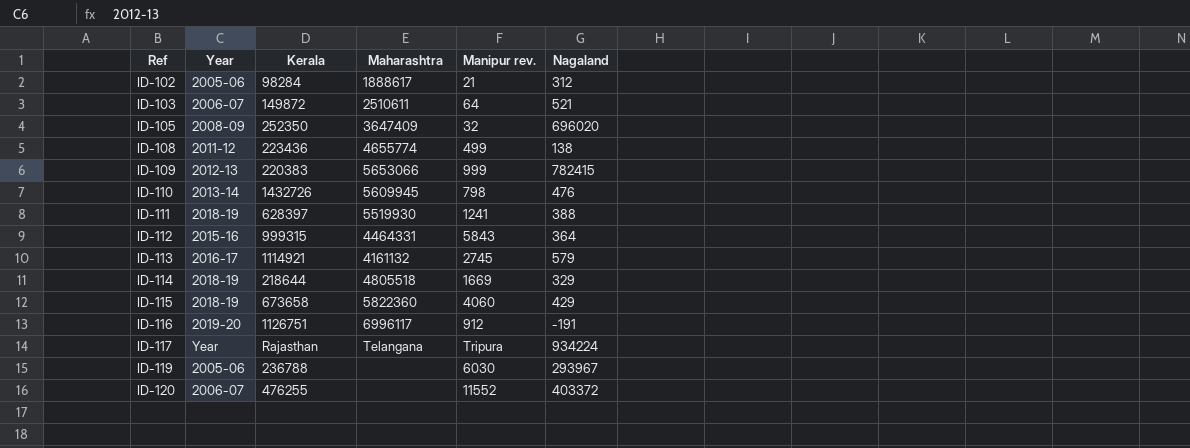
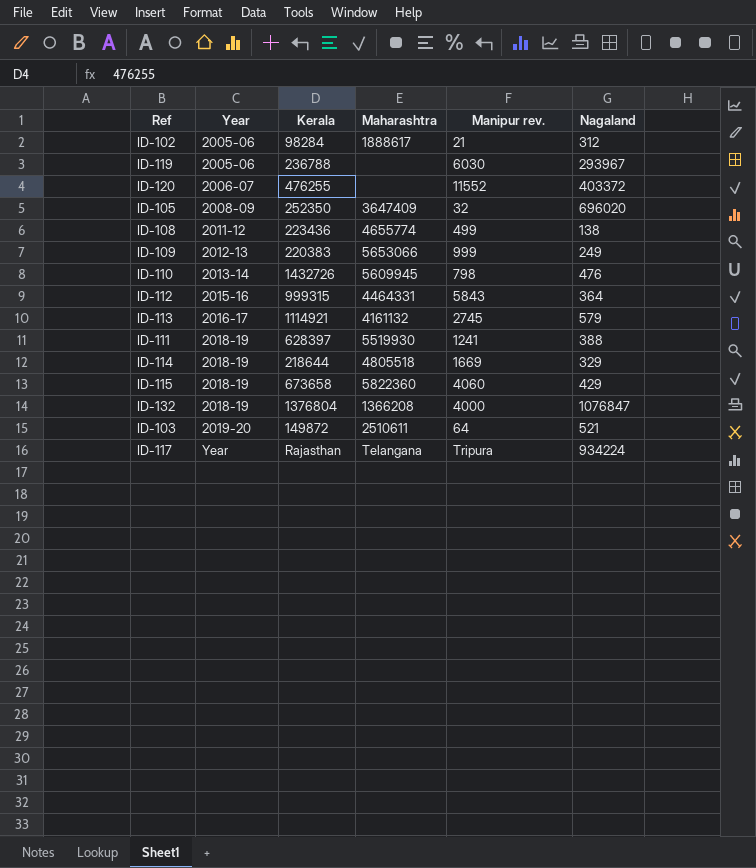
row order: Ref ascending -> Year ascending
row ID-116: 2019-20 | 1126751 | 6996117 | 912 | -191 -> none
ID-109 | Nagaland: 782415 -> 249
row ID-132: none -> 2018-19 | 1376804 | 1366208 | 4000 | 1076847
ID-103 | Year: 2006-07 -> 2019-20

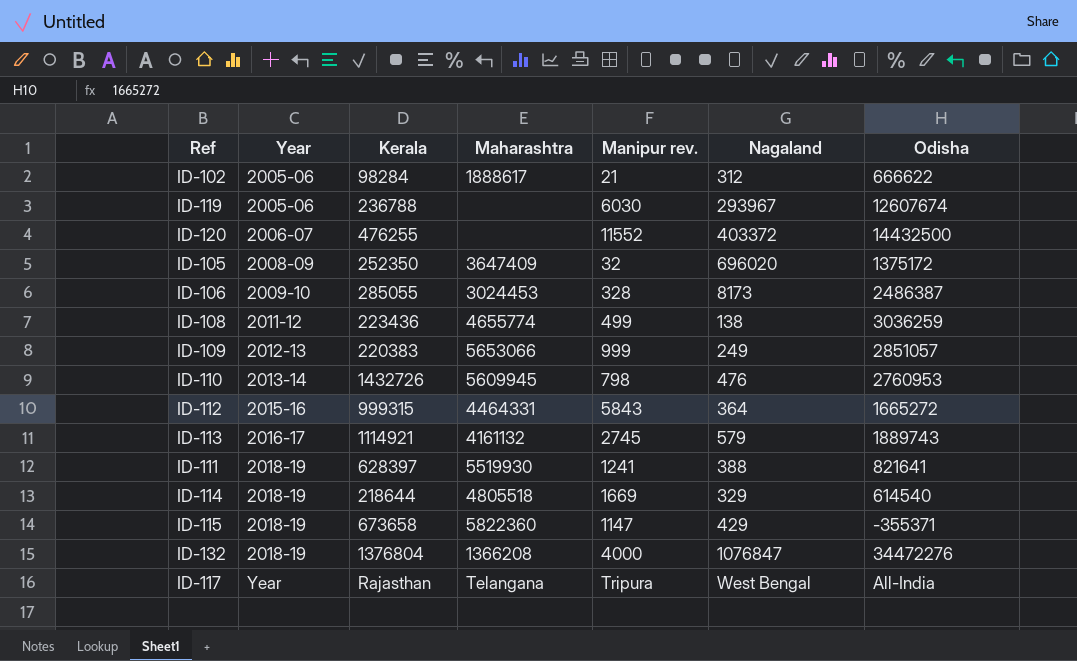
column Odisha | position: none -> 7
row ID-103: 2019-20 | 149872 | 2510611 | 64 | 521 -> none
row ID-106: none -> 2009-10 | 285055 | 3024453 | 328 | 8173 | 2486387
ID-115 | Manipur rev.: 4060 -> 1147
ID-117 | Nagaland: 934224 -> West Bengal

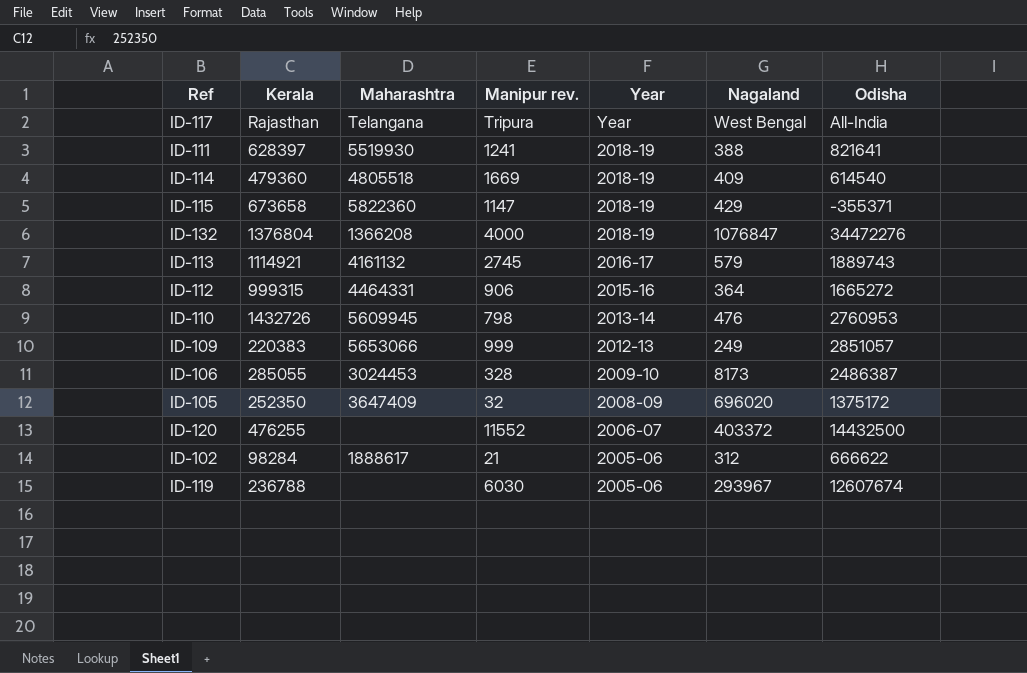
row order: Year ascending -> Year descending
column Year | position: 2 -> 5
row ID-108: 2011-12 | 223436 | 4655774 | 499 | 138 | 3036259 -> none
ID-114 | Kerala: 218644 -> 479360
ID-114 | Nagaland: 329 -> 409
ID-112 | Manipur rev.: 5843 -> 906

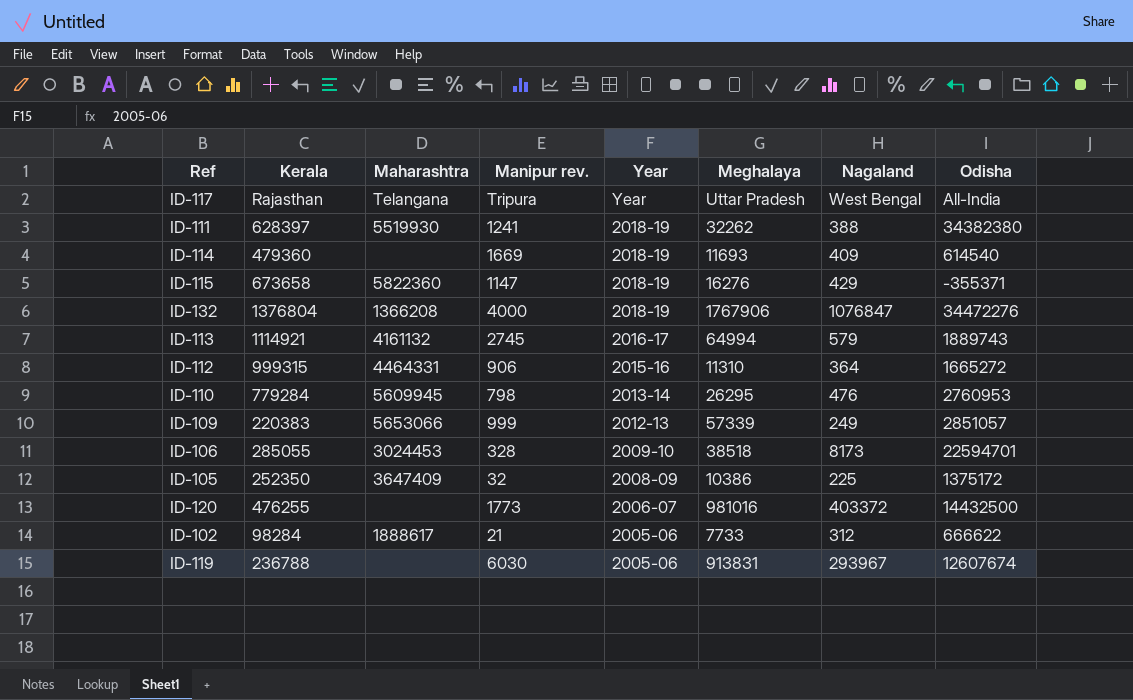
column Meghalaya | position: none -> 6
ID-111 | Odisha: 821641 -> 34382380
ID-114 | Maharashtra: 4805518 -> none
ID-110 | Kerala: 1432726 -> 779284
ID-106 | Odisha: 2486387 -> 22594701
ID-105 | Nagaland: 696020 -> 225
ID-120 | Manipur rev.: 11552 -> 1773

